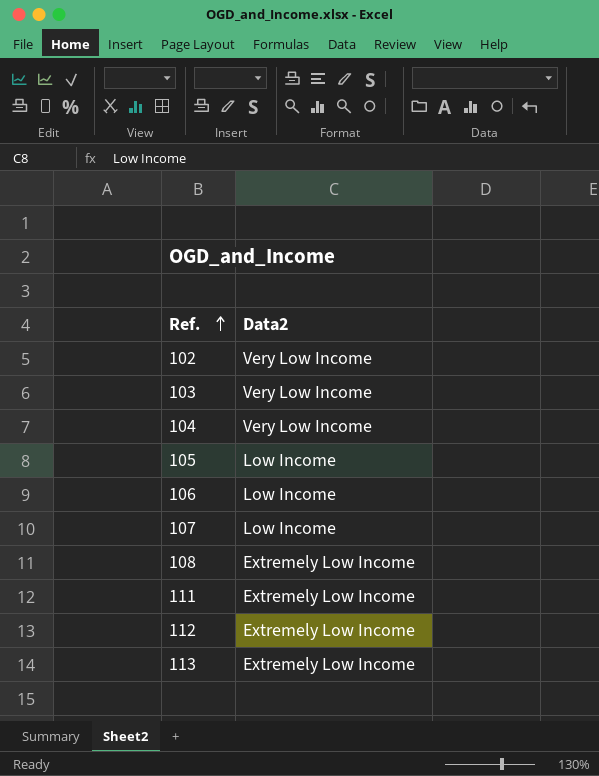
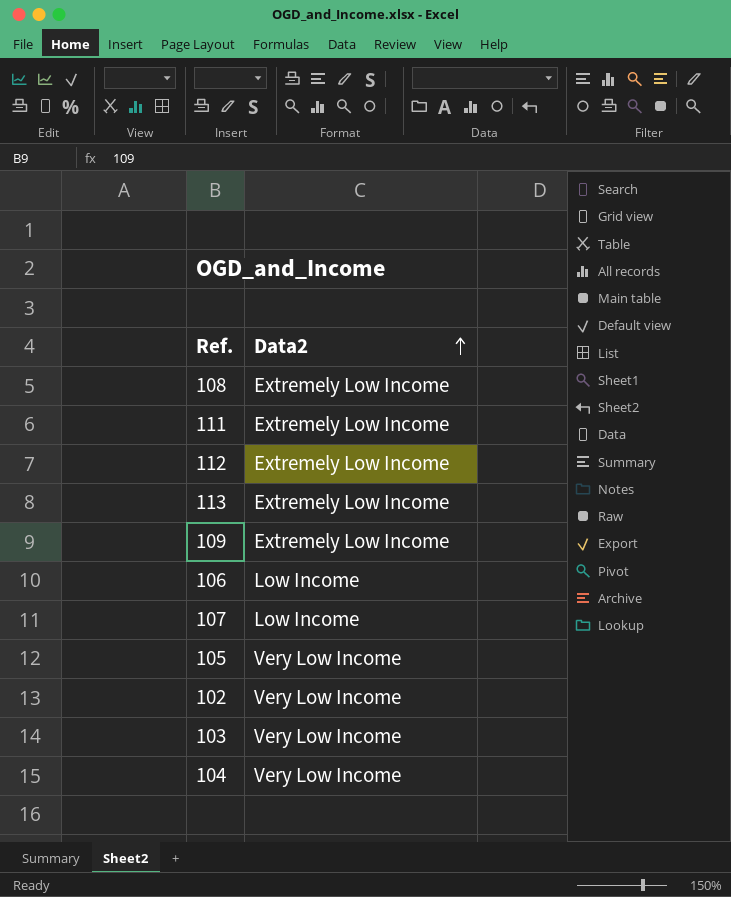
row order: Ref. ascending -> Data2 ascending
row 109: none -> Extremely Low Income
105 | Data2: Low Income -> Very Low Income

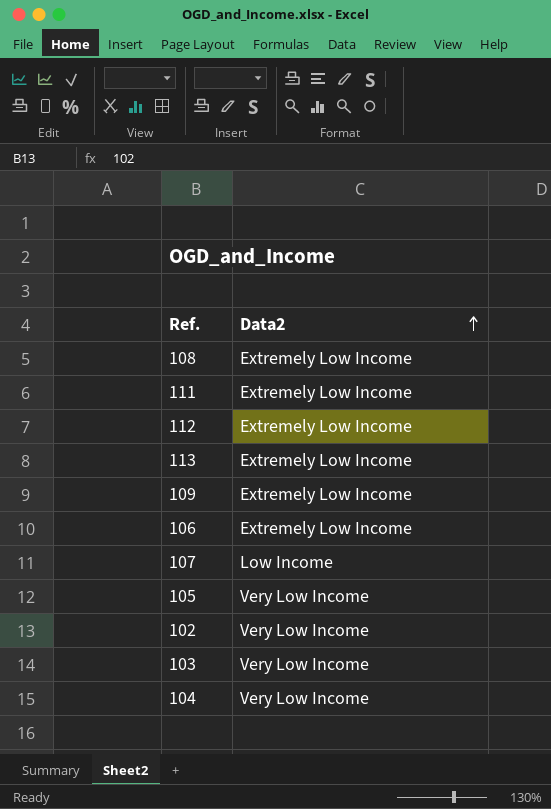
106 | Data2: Low Income -> Extremely Low Income

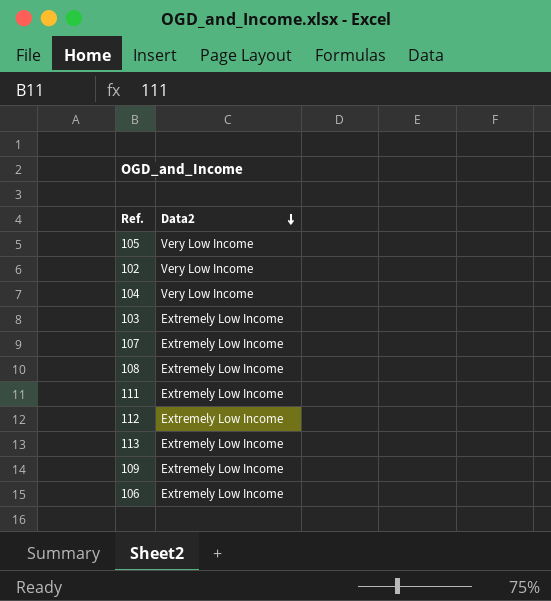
row order: Data2 ascending -> Data2 descending
103 | Data2: Very Low Income -> Extremely Low Income
107 | Data2: Low Income -> Extremely Low Income

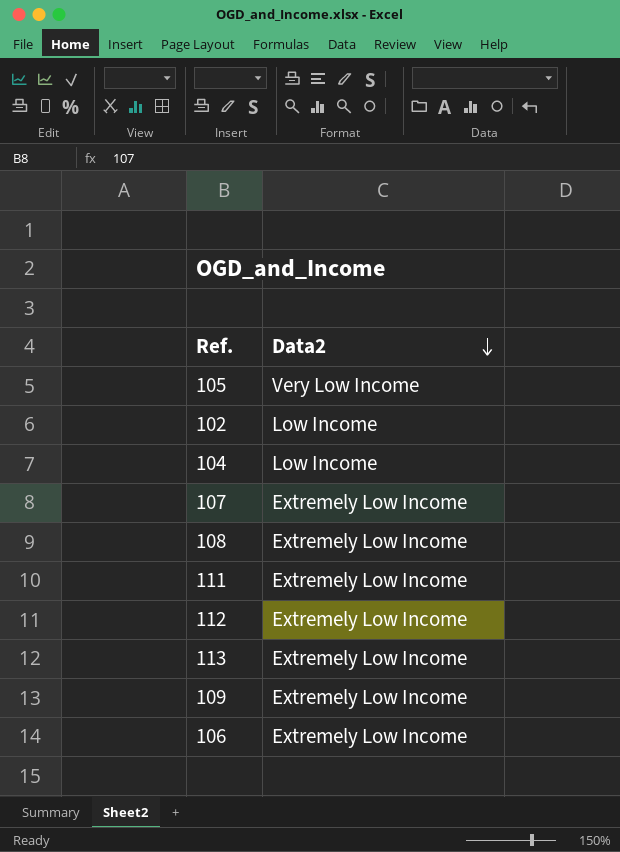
row 103: Extremely Low Income -> none
102 | Data2: Very Low Income -> Low Income
104 | Data2: Very Low Income -> Low Income

